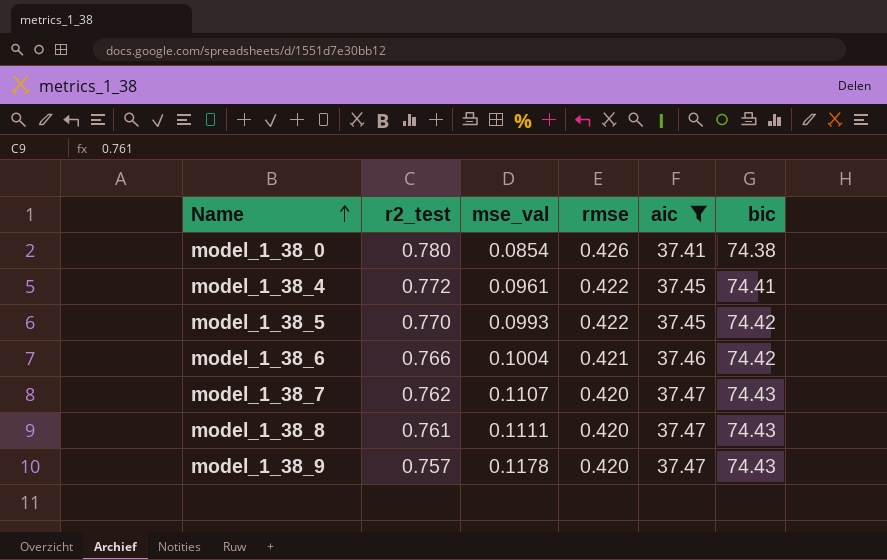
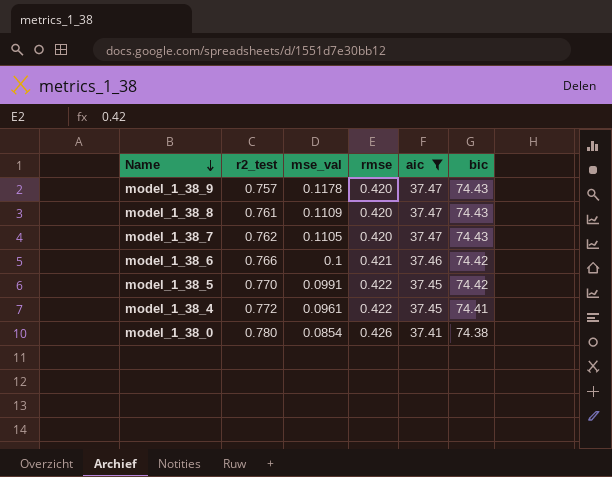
row order: Name ascending -> Name descending
model_1_38_8 | mse_val: 0.1111 -> 0.1109
model_1_38_7 | mse_val: 0.1107 -> 0.1105
model_1_38_6 | mse_val: 0.1004 -> 0.1
model_1_38_5 | mse_val: 0.0993 -> 0.0991

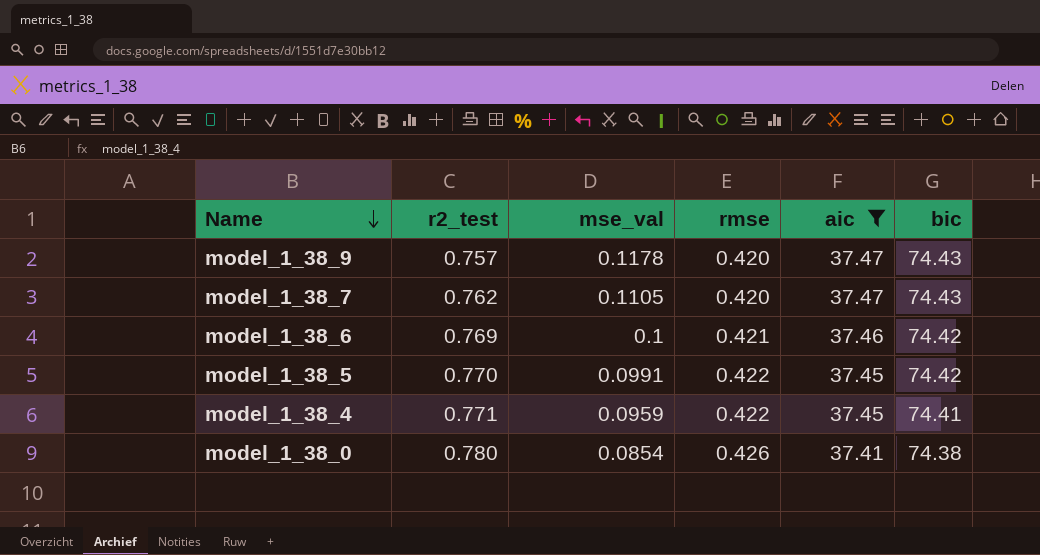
row model_1_38_8: 0.761 | 0.1109 | 0.420 | 37.47 | 74.43 -> none
model_1_38_6 | r2_test: 0.766 -> 0.769
model_1_38_4 | r2_test: 0.772 -> 0.771
model_1_38_4 | mse_val: 0.0961 -> 0.0959

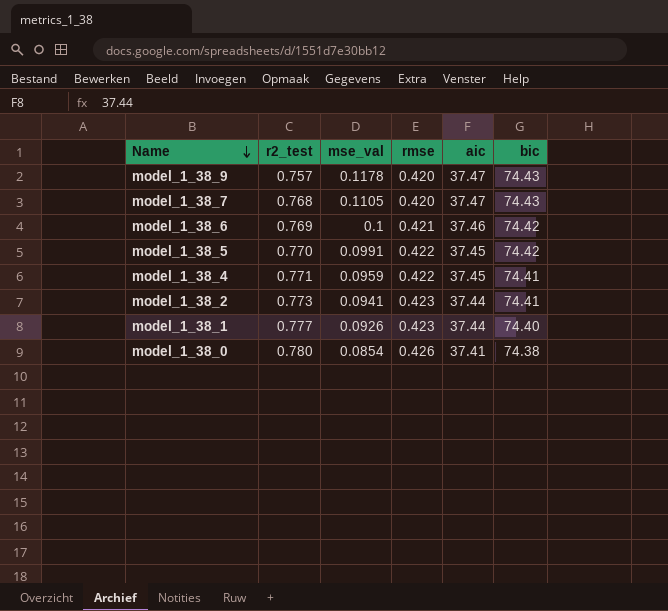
filter: aic != 37.44 -> none
model_1_38_7 | r2_test: 0.762 -> 0.768

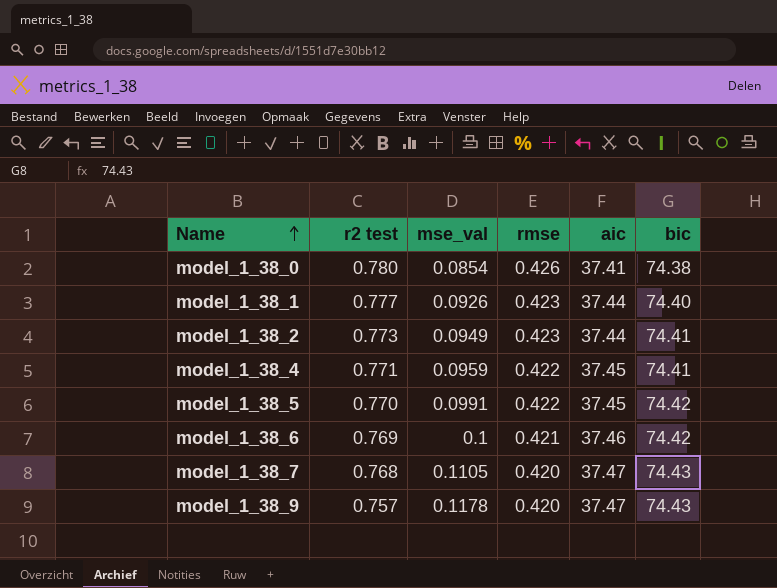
row order: Name descending -> Name ascending
column name: r2_test -> r2 test
model_1_38_2 | mse_val: 0.0941 -> 0.0949

